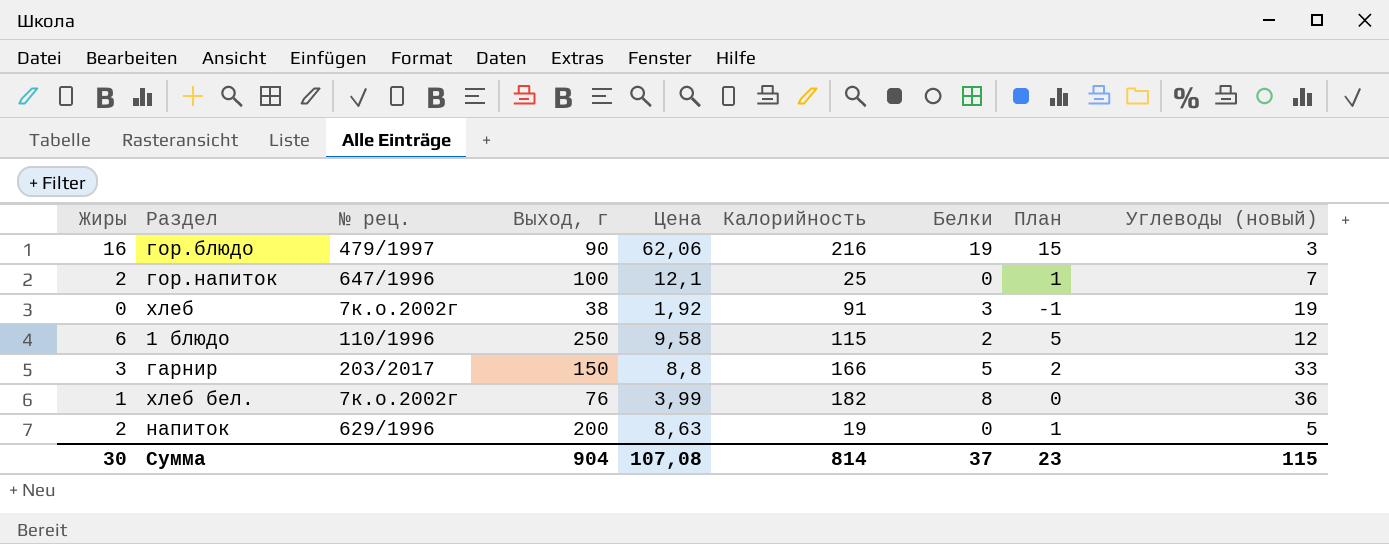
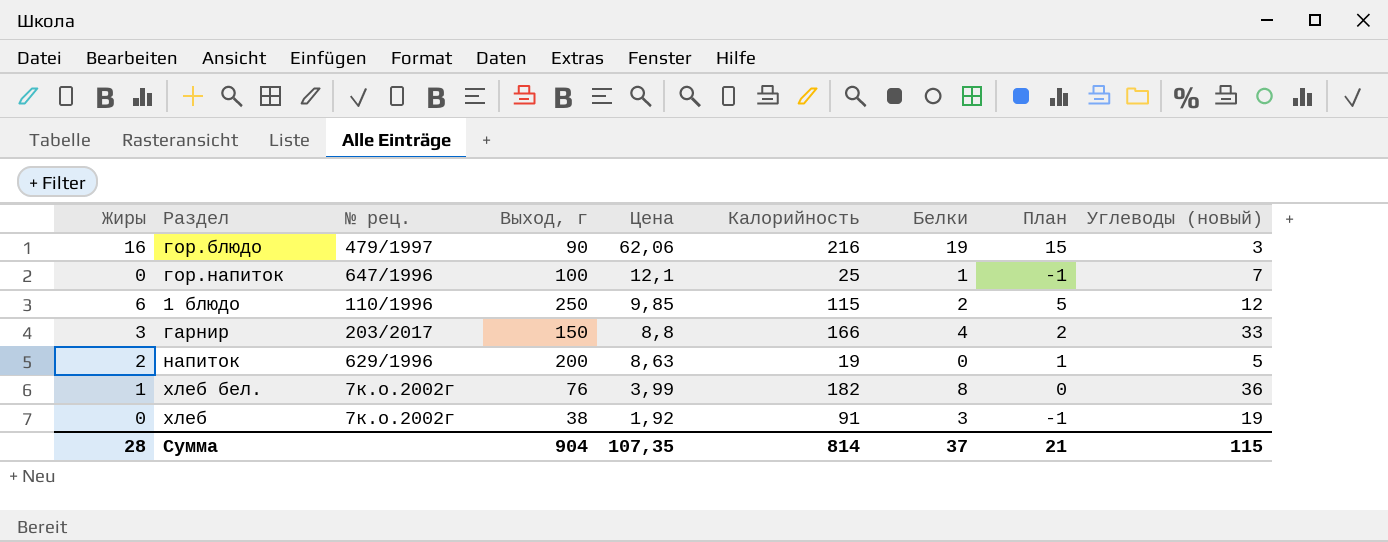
row order: none -> Цена descending
гор.напиток | Жиры: 2 -> 0
гор.напиток | Белки: 0 -> 1
гор.напиток | План: 1 -> -1
1 блюдо | Цена: 9,58 -> 9,85
гарнир | Белки: 5 -> 4
Сумма | Жиры: 30 -> 28
Сумма | Цена: 107,08 -> 107,35
Сумма | План: 23 -> 21

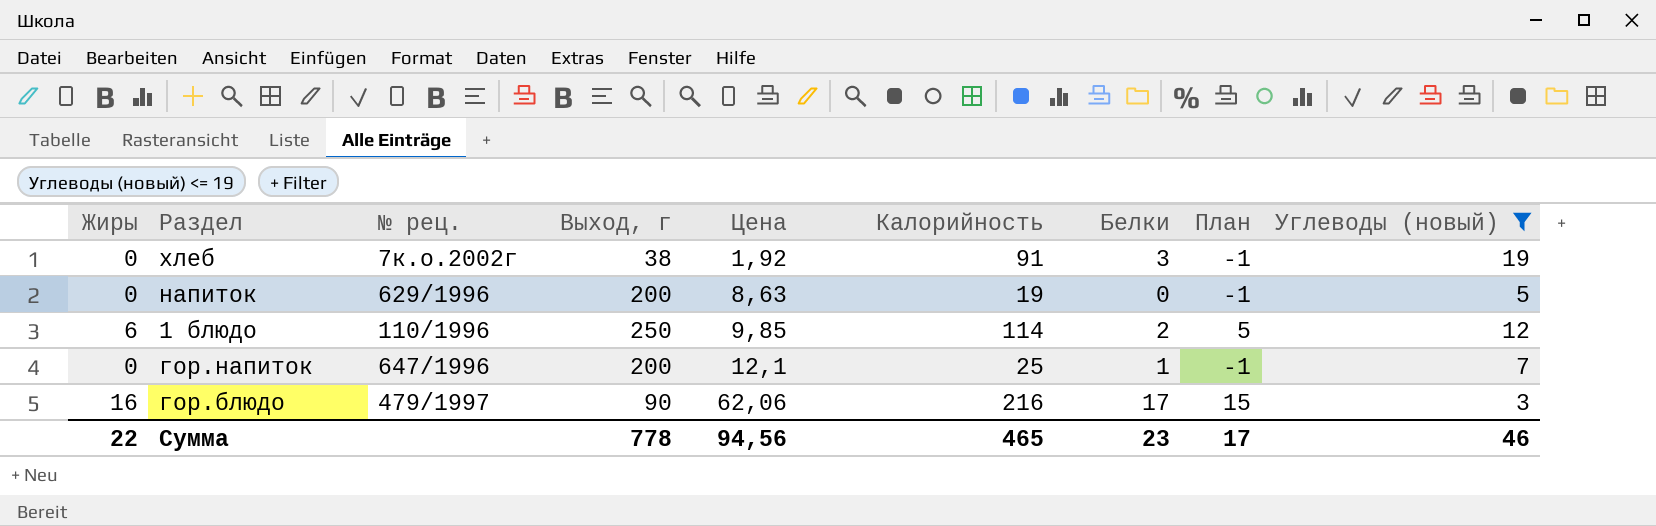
filter: none -> Углеводы (новый) <= 19
row order: Цена descending -> Цена ascending
напиток | Жиры: 2 -> 0
напиток | План: 1 -> -1
1 блюдо | Калорийность: 115 -> 114
гор.напиток | Выход, г: 100 -> 200
гор.блюдо | Белки: 19 -> 17
Сумма | Жиры: 28 -> 22
Сумма | Выход, г: 904 -> 778
Сумма | Цена: 107,35 -> 94,56
Сумма | Калорийность: 814 -> 465
Сумма | Белки: 37 -> 23
Сумма | План: 21 -> 17
Сумма | Углеводы (новый): 115 -> 46

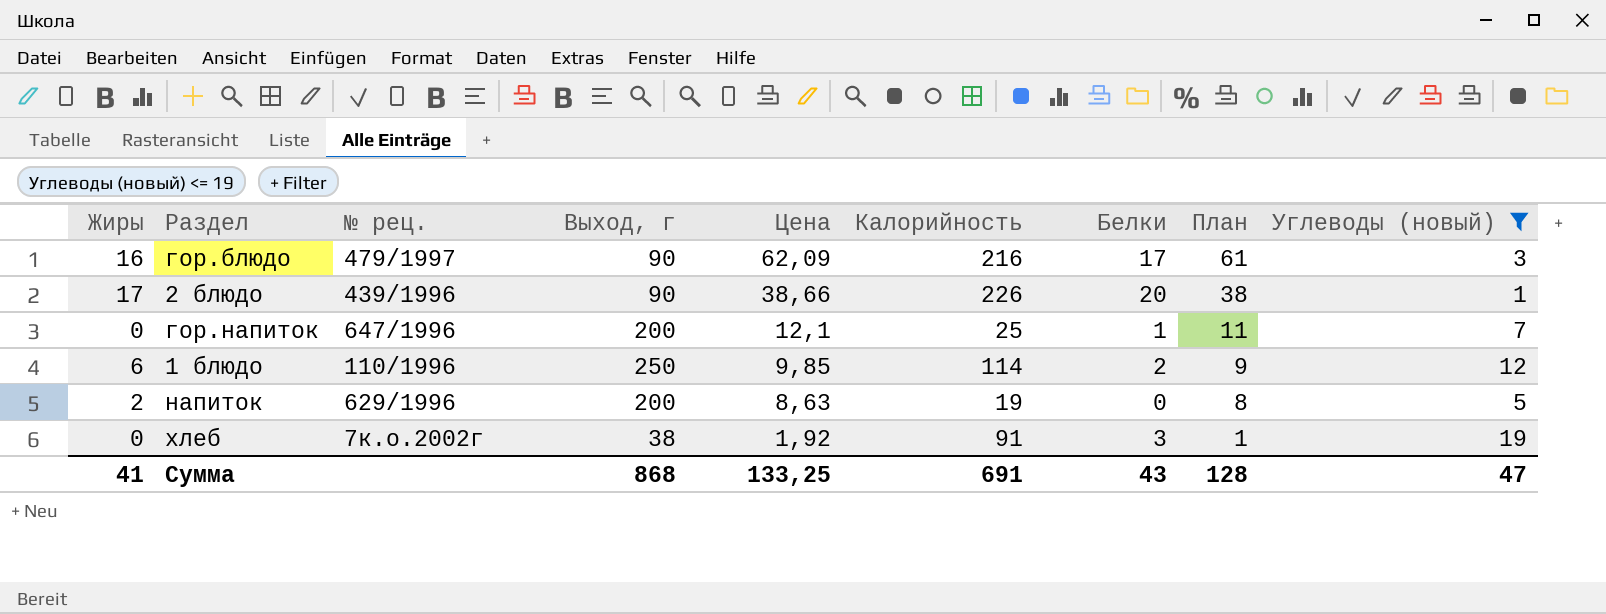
row order: Цена ascending -> Цена descending
column План | formula: [Жиры] - 1 -> [Цена] - 1
гор.блюдо | Цена: 62,06 -> 62,09
row 2 блюдо: none -> 17 | 439/1996 | 90 | 38,66 | 226 | 20 | 38 | 1
напиток | Жиры: 0 -> 2
Сумма | Жиры: 22 -> 41
Сумма | Выход, г: 778 -> 868
Сумма | Цена: 94,56 -> 133,25
Сумма | Калорийность: 465 -> 691
Сумма | Белки: 23 -> 43
Сумма | План: 17 -> 128
Сумма | Углеводы (новый): 46 -> 47

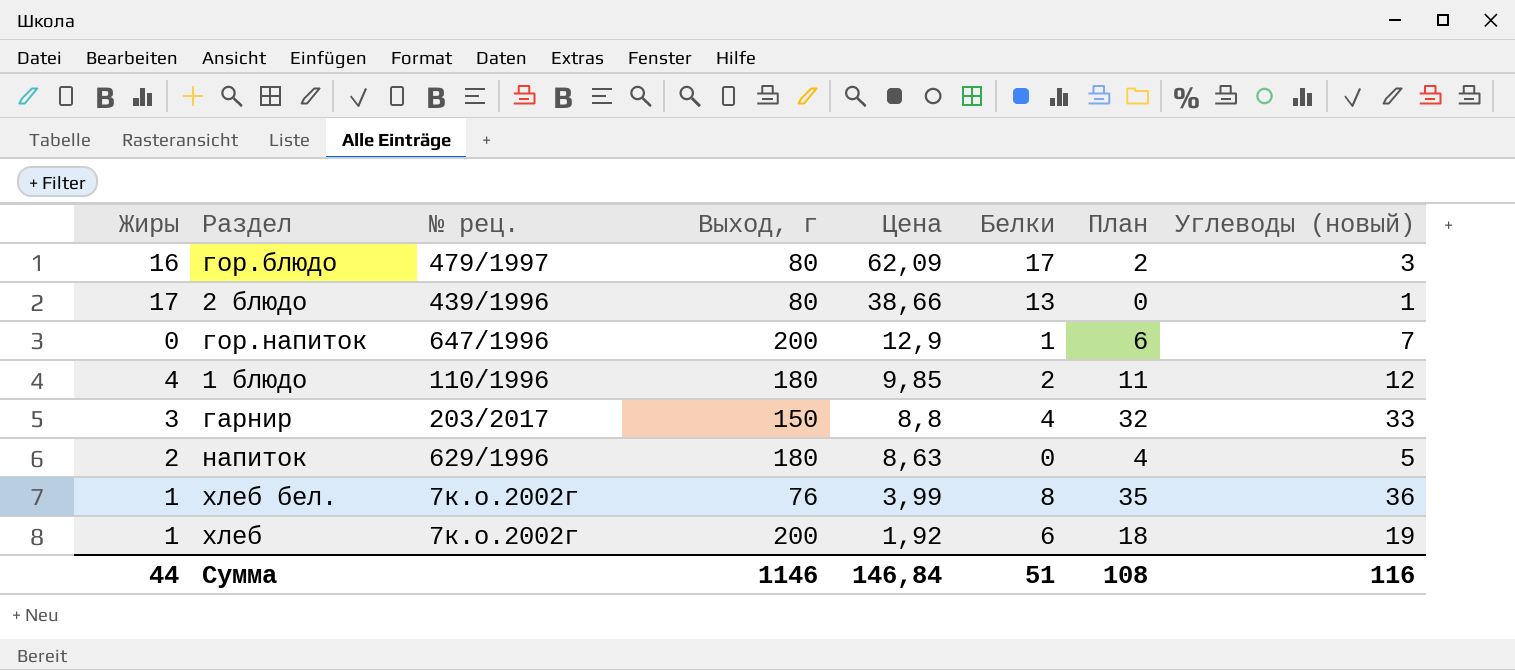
filter: Углеводы (новый) <= 19 -> none
column Калорийность | position: 6 -> none
column План | formula: [Цена] - 1 -> [Углеводы (новый)] - 1
гор.блюдо | Выход, г: 90 -> 80
2 блюдо | Выход, г: 90 -> 80
2 блюдо | Белки: 20 -> 13
гор.напиток | Цена: 12,1 -> 12,9
1 блюдо | Жиры: 6 -> 4
1 блюдо | Выход, г: 250 -> 180
напиток | Выход, г: 200 -> 180
хлеб | Жиры: 0 -> 1
хлеб | Выход, г: 38 -> 200
хлеб | Белки: 3 -> 6
Сумма | Жиры: 41 -> 44
Сумма | Выход, г: 868 -> 1146
Сумма | Цена: 133,25 -> 146,84
Сумма | Белки: 43 -> 51
Сумма | План: 128 -> 108
Сумма | Углеводы (новый): 47 -> 116

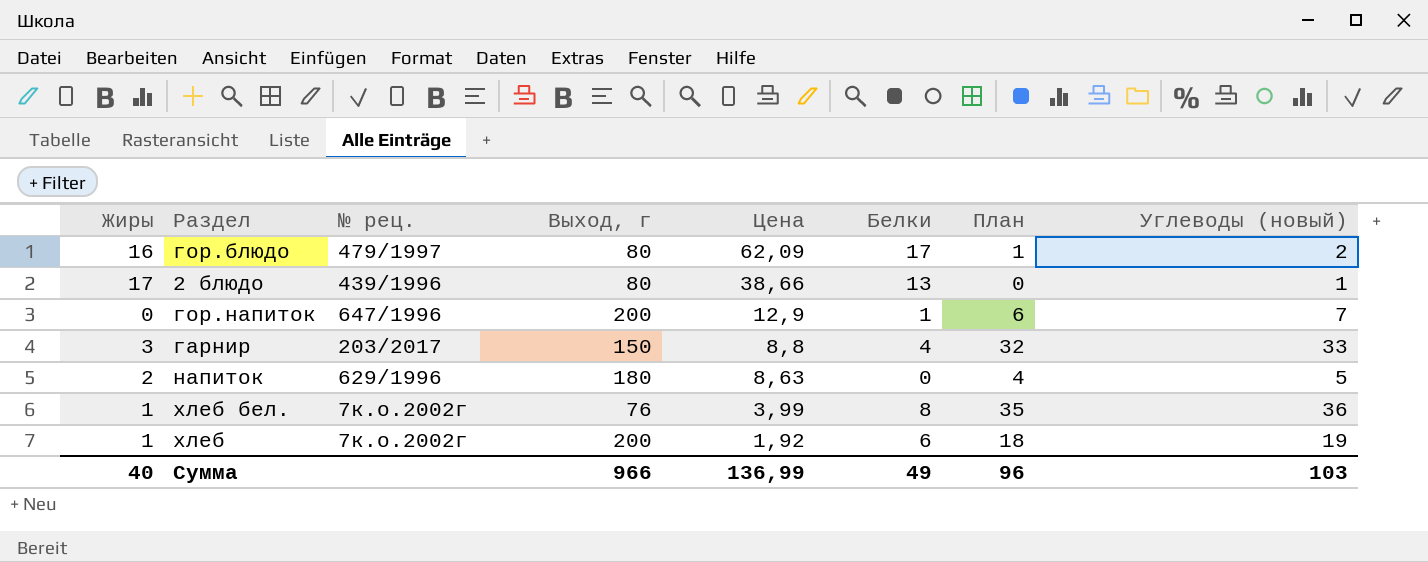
row 1 блюдо: 4 | 110/1996 | 180 | 9,85 | 2 | 11 | 12 -> none
гор.блюдо | План: 2 -> 1
гор.блюдо | Углеводы (новый): 3 -> 2
Сумма | Жиры: 44 -> 40
Сумма | Выход, г: 1146 -> 966
Сумма | Цена: 146,84 -> 136,99
Сумма | Белки: 51 -> 49
Сумма | План: 108 -> 96
Сумма | Углеводы (новый): 116 -> 103

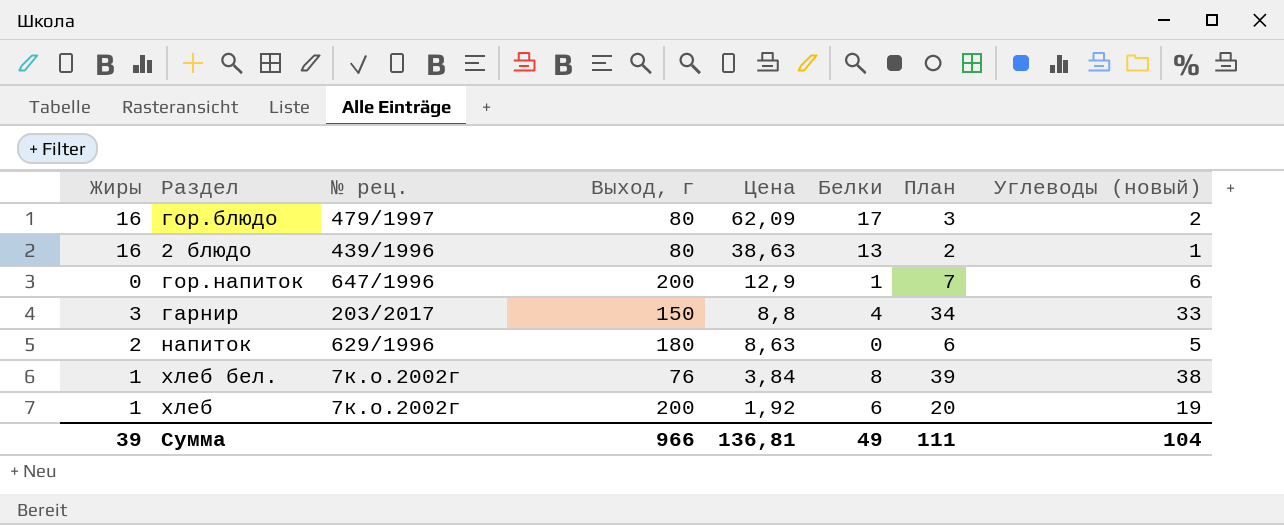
column План | formula: [Углеводы (новый)] - 1 -> [Углеводы (новый)] + 1
2 блюдо | Жиры: 17 -> 16
2 блюдо | Цена: 38,66 -> 38,63
гор.напиток | Углеводы (новый): 7 -> 6
хлеб бел. | Цена: 3,99 -> 3,84
хлеб бел. | Углеводы (новый): 36 -> 38
Сумма | Жиры: 40 -> 39
Сумма | Цена: 136,99 -> 136,81
Сумма | План: 96 -> 111
Сумма | Углеводы (новый): 103 -> 104

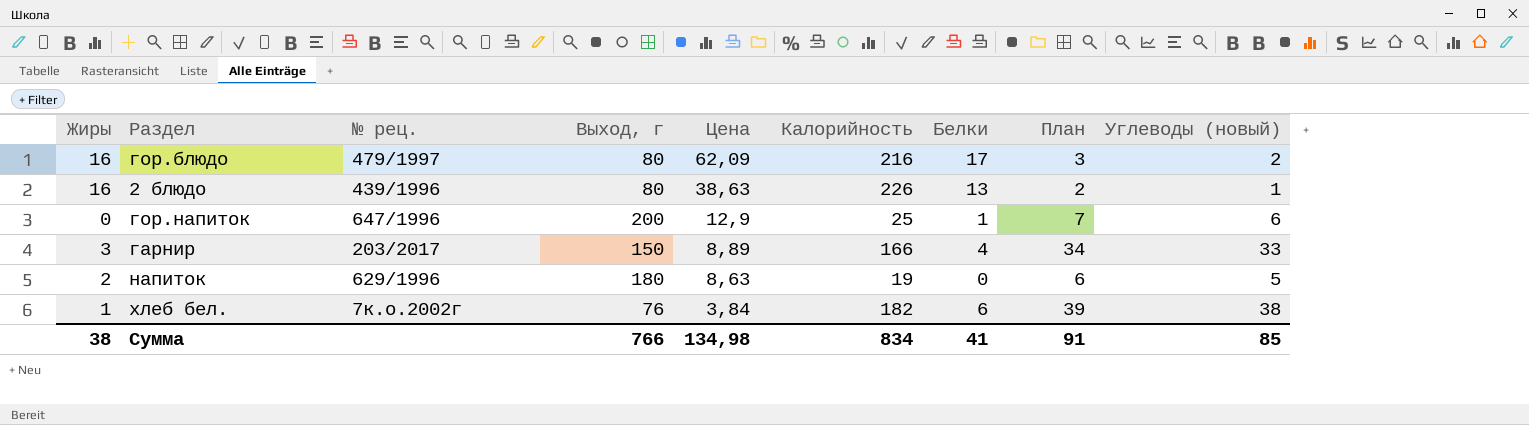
column Калорийность | position: none -> 6
row хлеб: 1 | 7к.о.2002г | 200 | 1,92 | 6 | 20 | 19 -> none
гарнир | Цена: 8,8 -> 8,89
хлеб бел. | Белки: 8 -> 6
Сумма | Жиры: 39 -> 38
Сумма | Выход, г: 966 -> 766
Сумма | Цена: 136,81 -> 134,98
Сумма | Белки: 49 -> 41
Сумма | План: 111 -> 91
Сумма | Углеводы (новый): 104 -> 85

